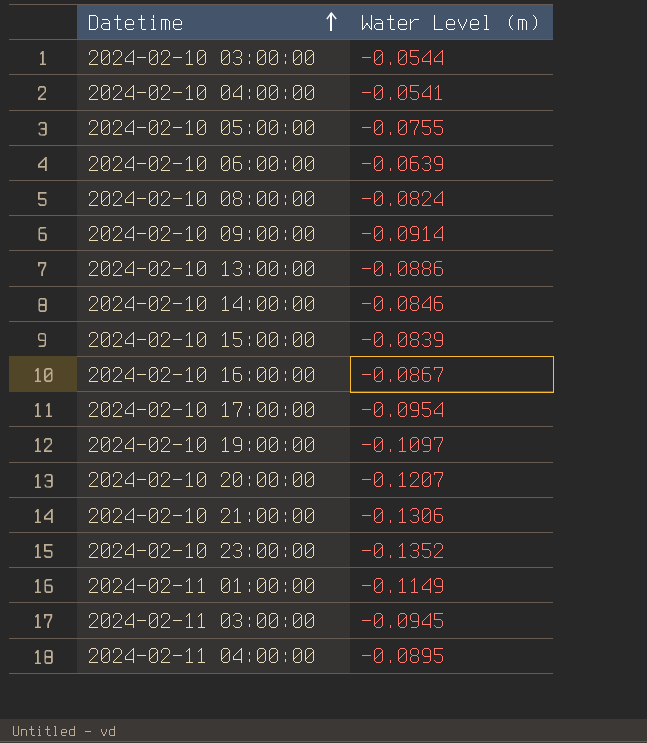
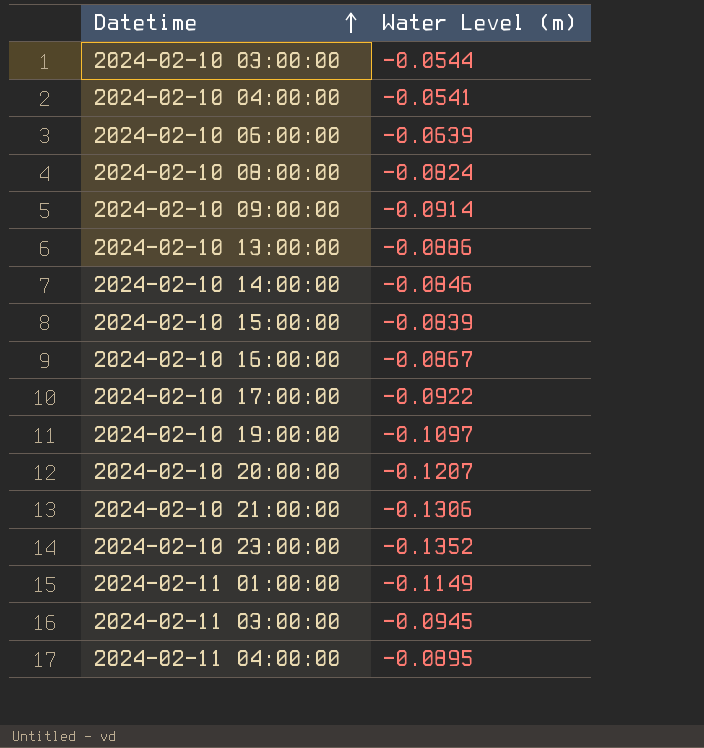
row 2024-02-10 05:00:00: -0.0755 -> none
2024-02-10 17:00:00 | Water Level (m): -0.0954 -> -0.0922

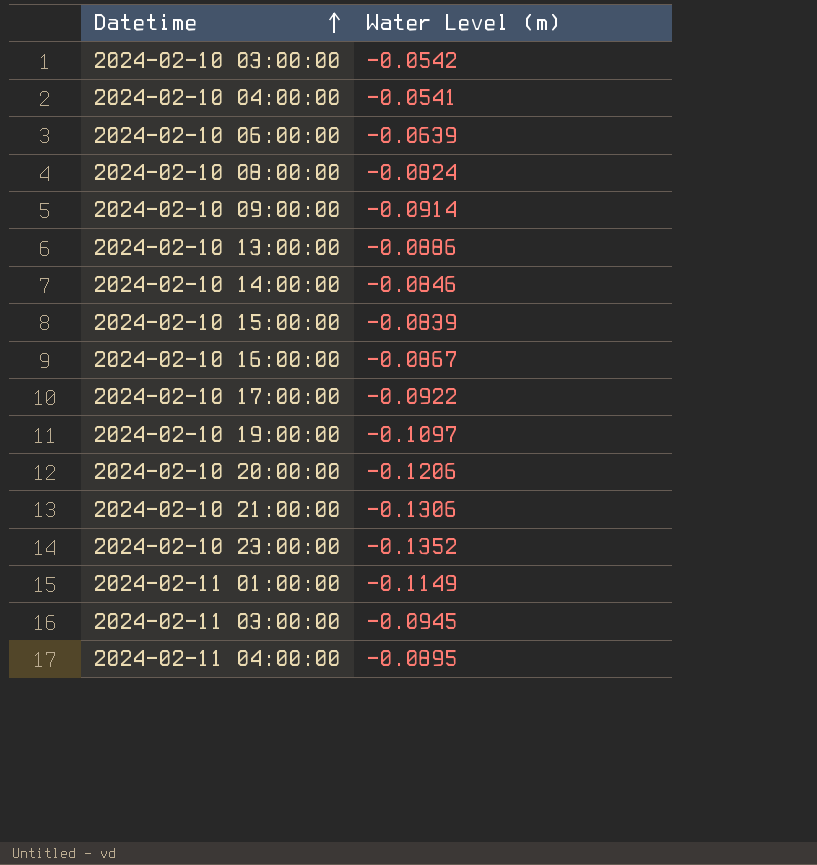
2024-02-10 03:00:00 | Water Level (m): -0.0544 -> -0.0542
2024-02-10 20:00:00 | Water Level (m): -0.1207 -> -0.1206

